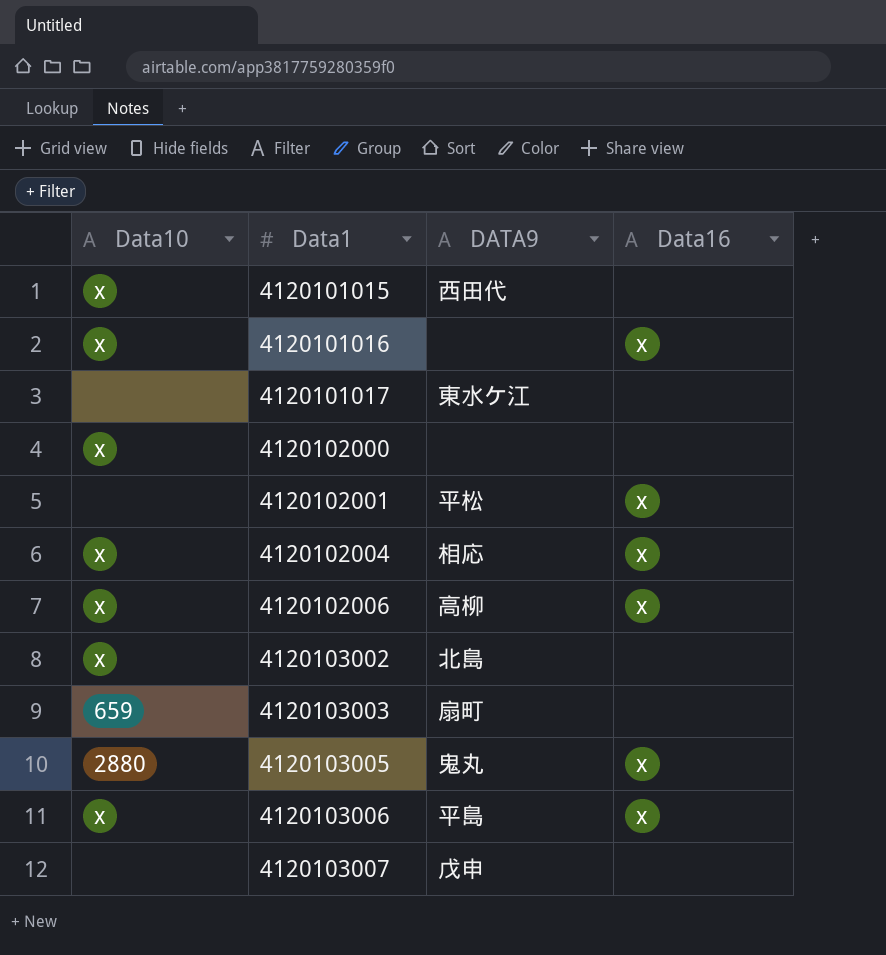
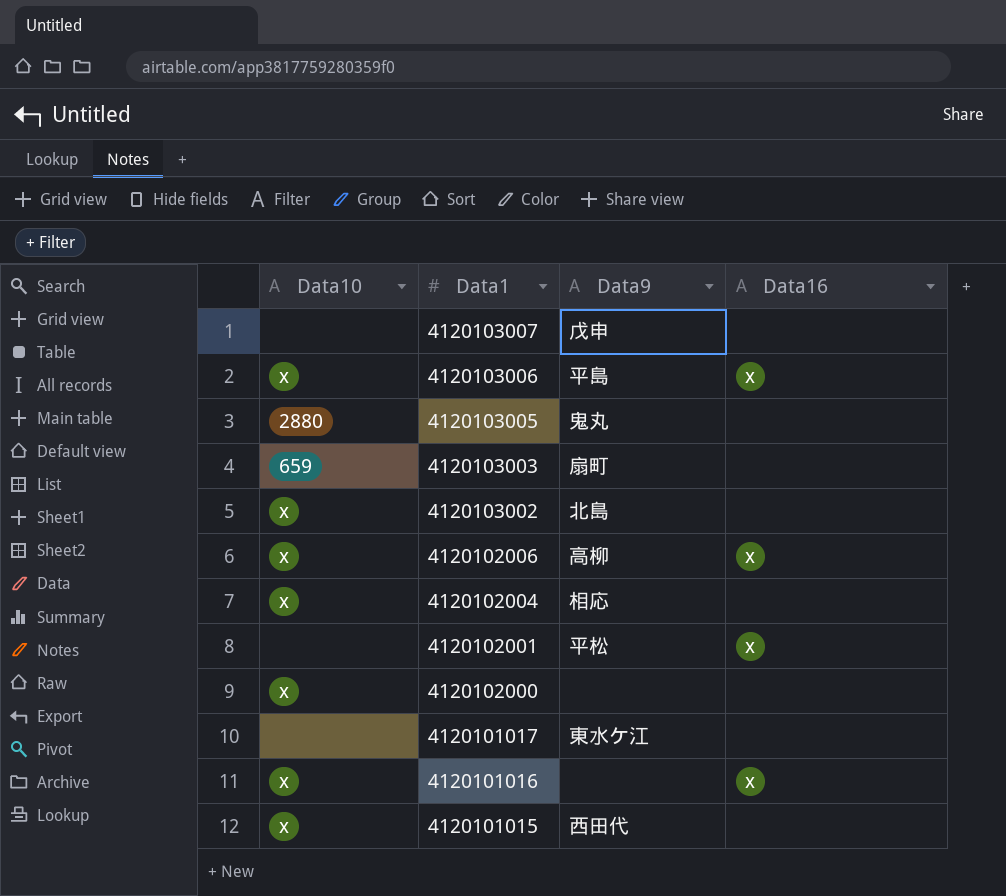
row order: Data1 ascending -> Data1 descending
column name: DATA9 -> Data9
4120103005 | Data16: x -> none
4120102004 | Data16: x -> none

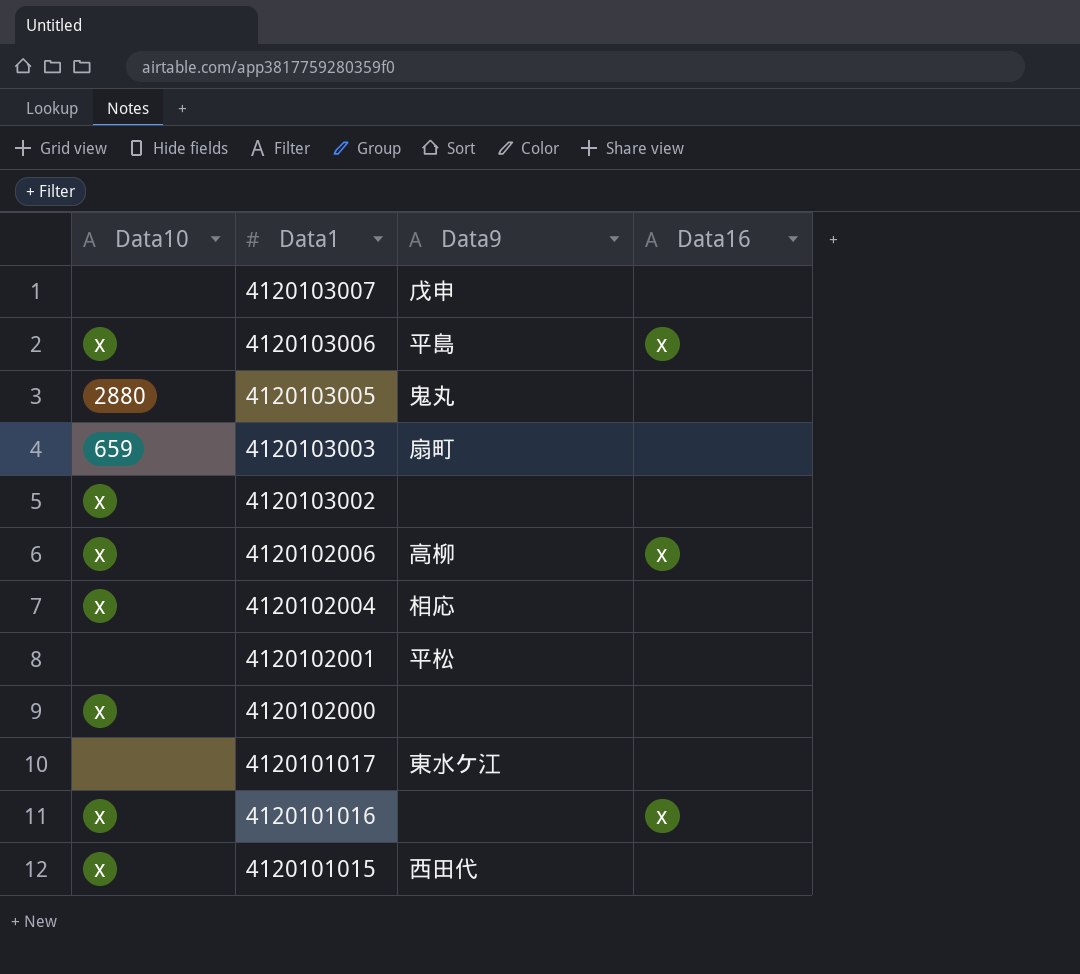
4120103002 | Data9: 北島 -> none
4120102001 | Data16: x -> none

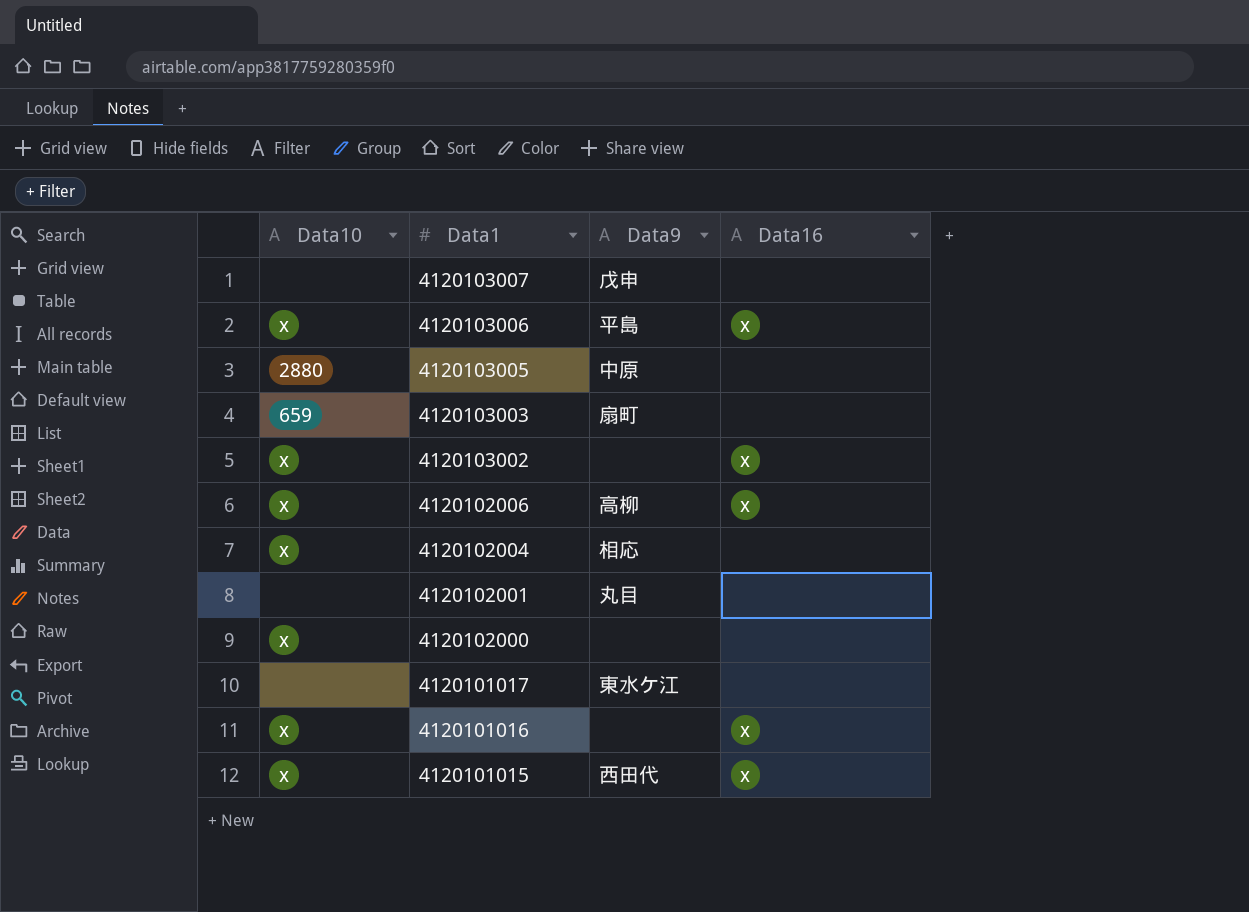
4120103005 | Data9: 鬼丸 -> 中原
4120103002 | Data16: none -> x
4120102001 | Data9: 平松 -> 丸目
4120101015 | Data16: none -> x

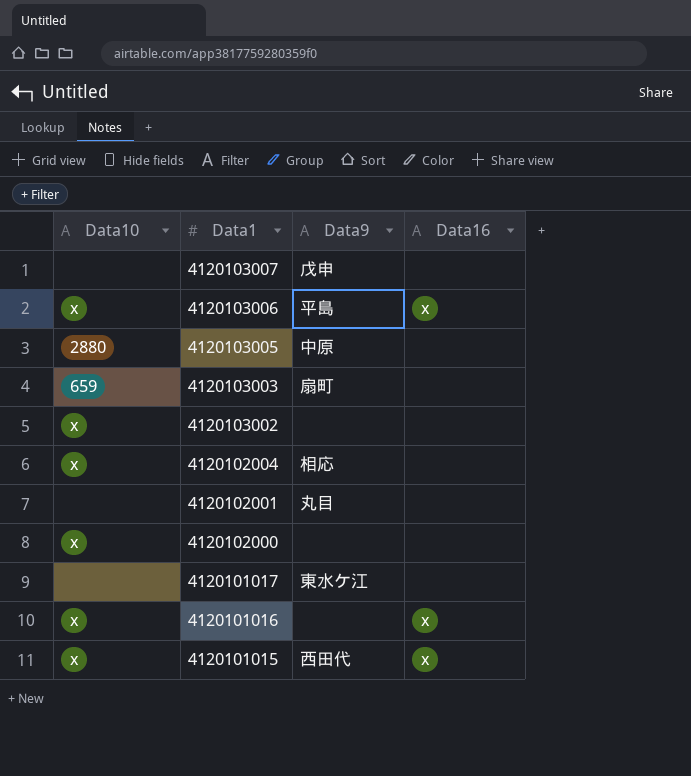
row 4120102006: x | 高柳 | x -> none
4120103002 | Data16: x -> none

